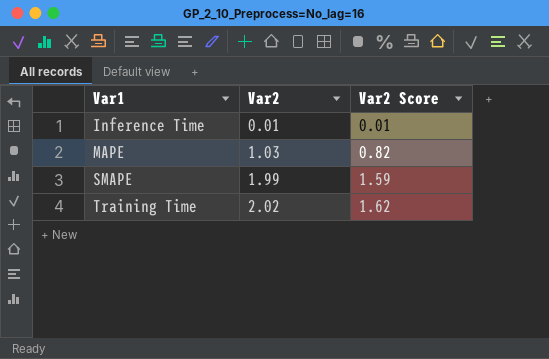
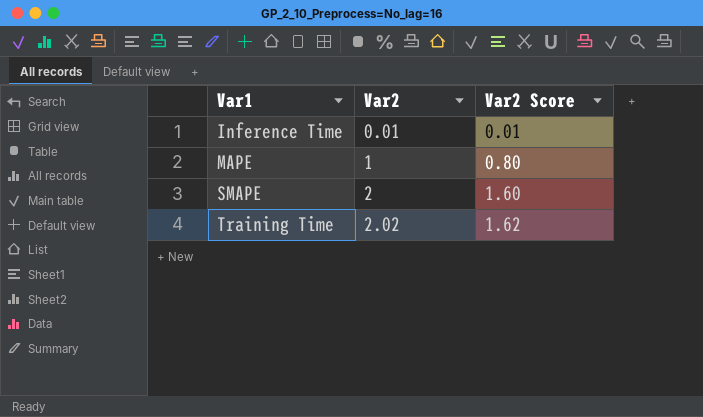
MAPE | Var2: 1.03 -> 1
MAPE | Var2 Score: 0.82 -> 0.80
SMAPE | Var2: 1.99 -> 2
SMAPE | Var2 Score: 1.59 -> 1.60

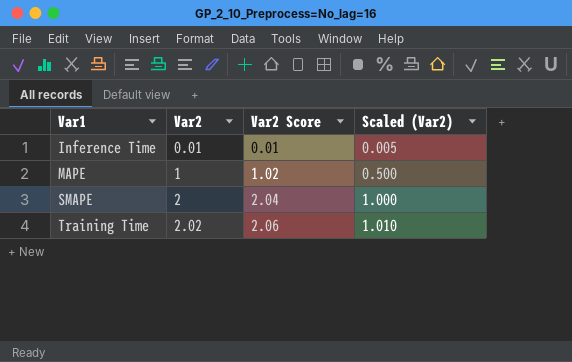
column Var2 Score | formula: [Var2] * 0.8 -> [Var2] * 1.02
column Scaled (Var2) | formula: none -> [Var2] * 0.5

